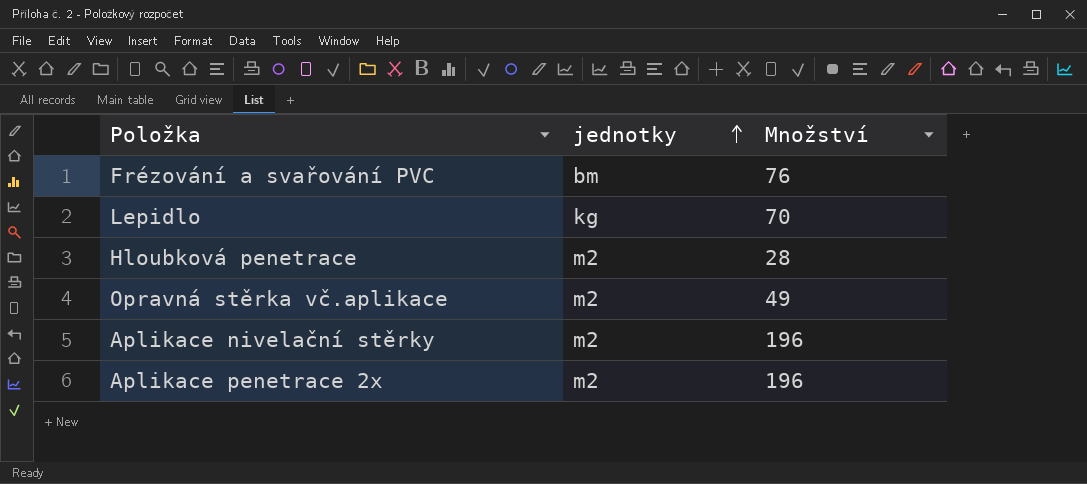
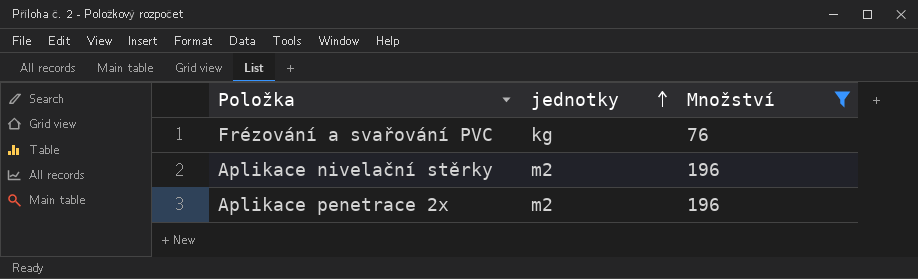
filter: none -> Množství >= 76
Frézování a svařování PVC | jednotky: bm -> kg

